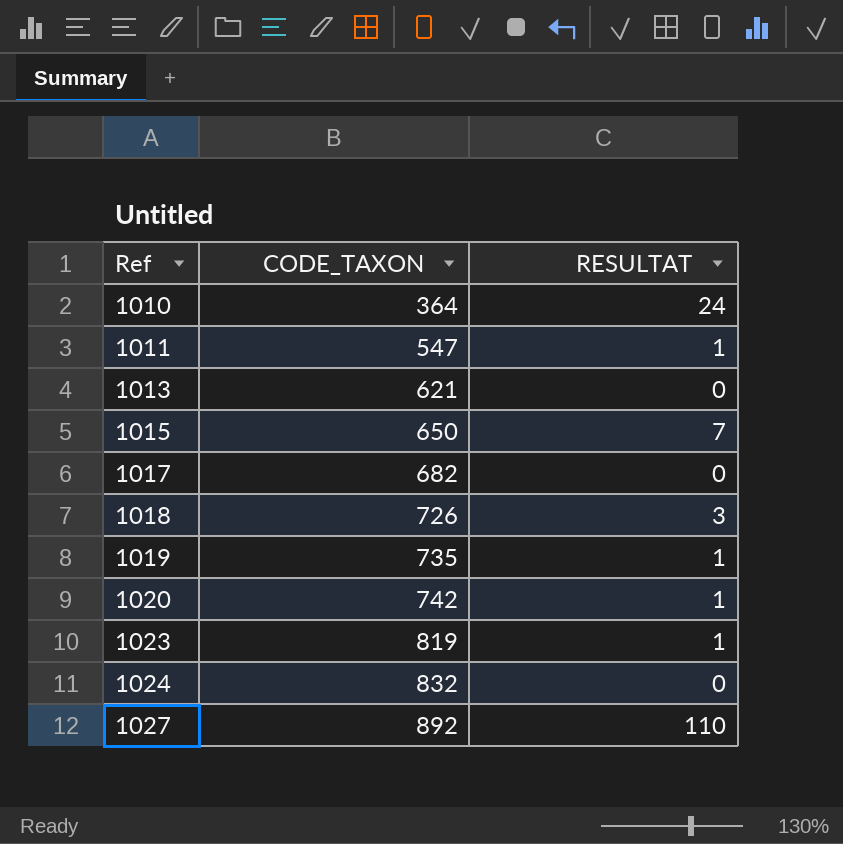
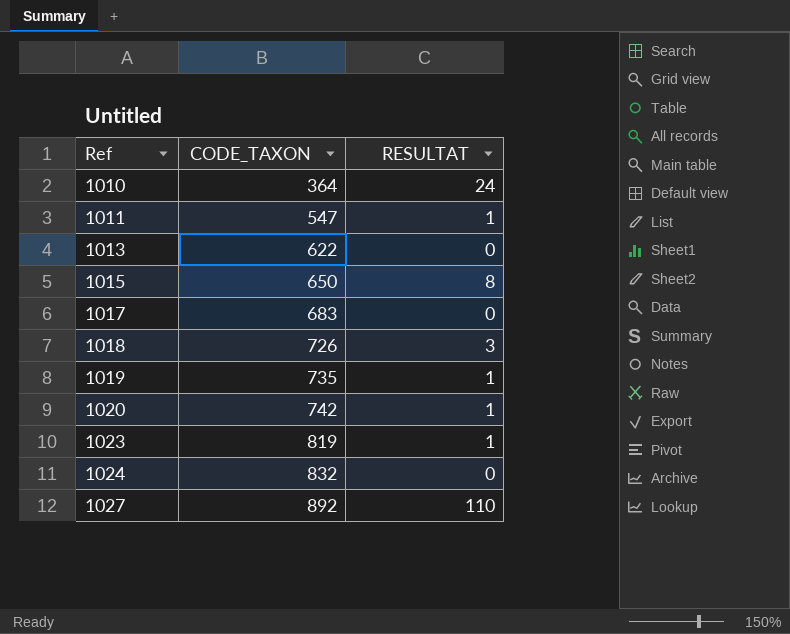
1013 | CODE_TAXON: 621 -> 622
1015 | RESULTAT: 7 -> 8
1017 | CODE_TAXON: 682 -> 683

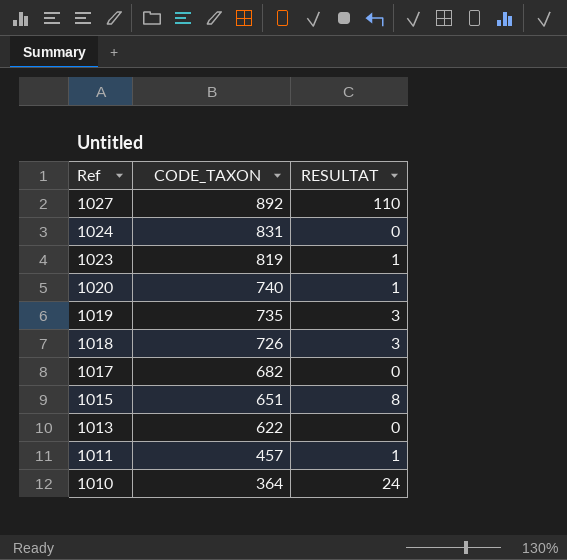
row order: Ref ascending -> Ref descending
1024 | CODE_TAXON: 832 -> 831
1020 | CODE_TAXON: 742 -> 740
1019 | RESULTAT: 1 -> 3
1017 | CODE_TAXON: 683 -> 682
1015 | CODE_TAXON: 650 -> 651
1011 | CODE_TAXON: 547 -> 457

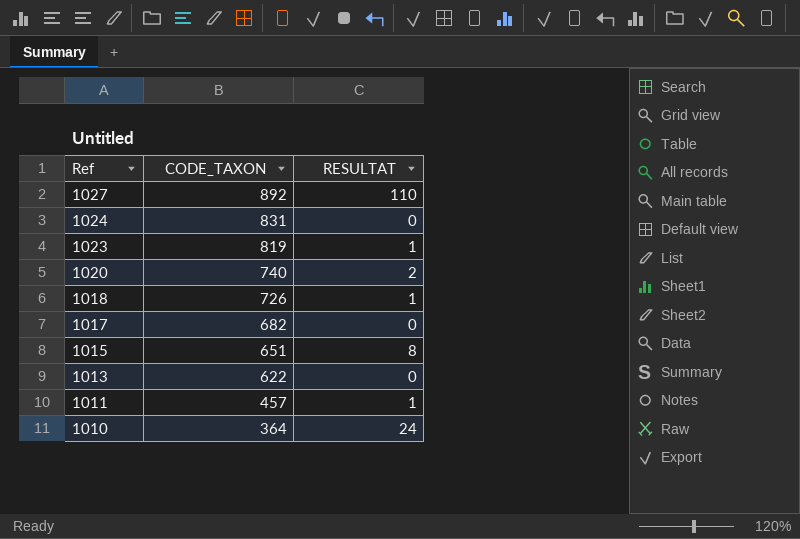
row 1019: 735 | 3 -> none
1020 | RESULTAT: 1 -> 2
1018 | RESULTAT: 3 -> 1

